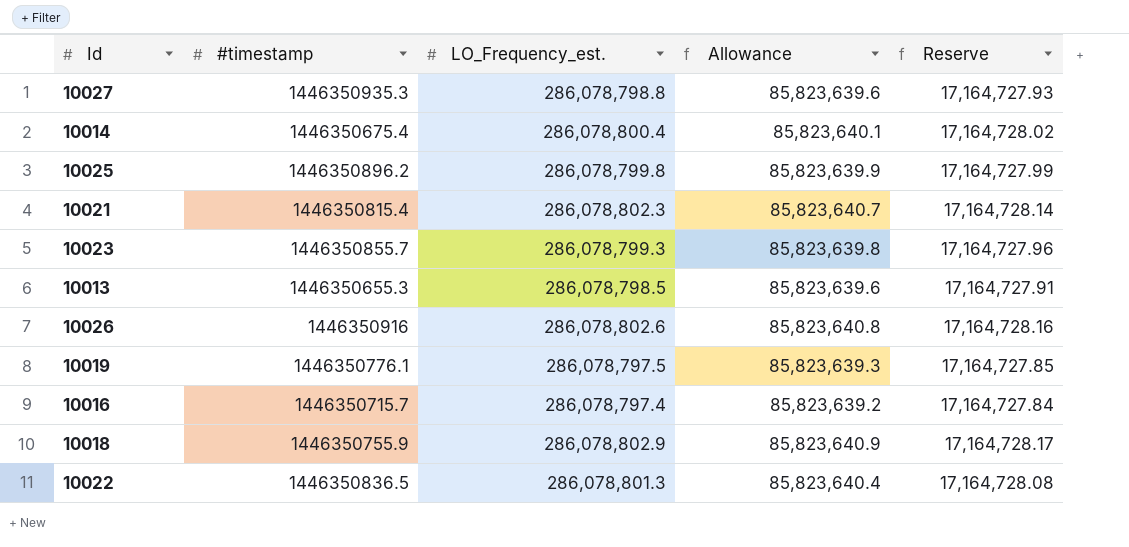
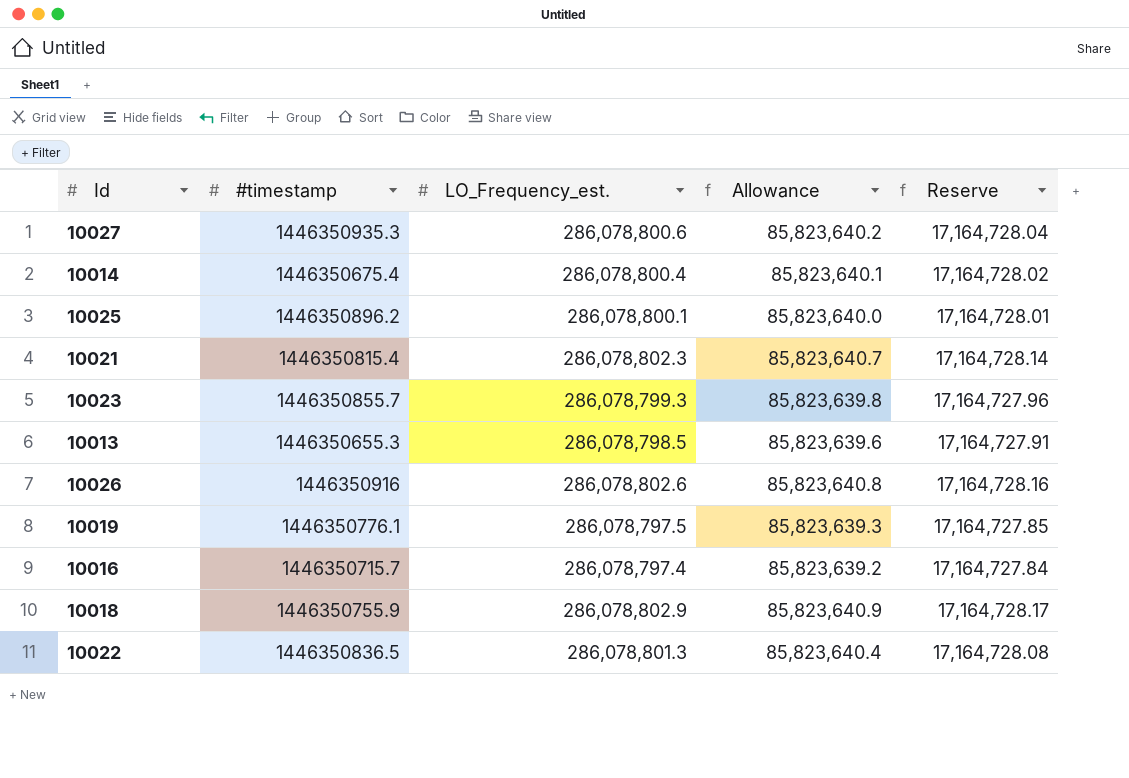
10027 | LO_Frequency_est.: 286,078,798.8 -> 286,078,800.6
10027 | Allowance: 85,823,639.6 -> 85,823,640.2
10027 | Reserve: 17,164,727.93 -> 17,164,728.04
10025 | LO_Frequency_est.: 286,078,799.8 -> 286,078,800.1
10025 | Allowance: 85,823,639.9 -> 85,823,640.0
10025 | Reserve: 17,164,727.99 -> 17,164,728.01

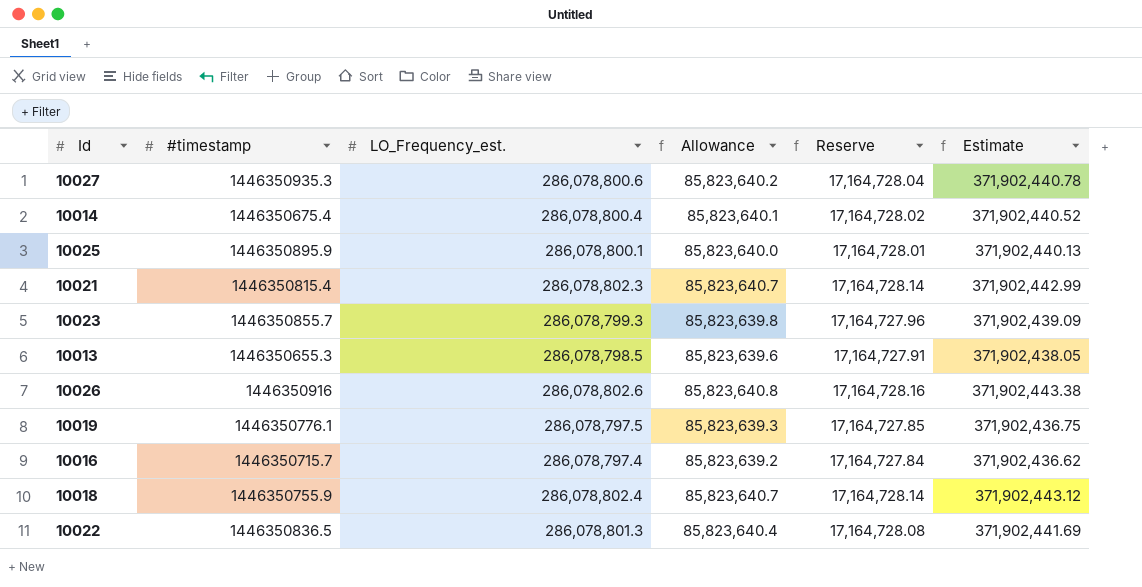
column Estimate | formula: none -> [LO_Frequency_est.] * 1.3
10025 | #timestamp: 1446350896.2 -> 1446350895.9
10018 | LO_Frequency_est.: 286,078,802.9 -> 286,078,802.4
10018 | Allowance: 85,823,640.9 -> 85,823,640.7
10018 | Reserve: 17,164,728.17 -> 17,164,728.14

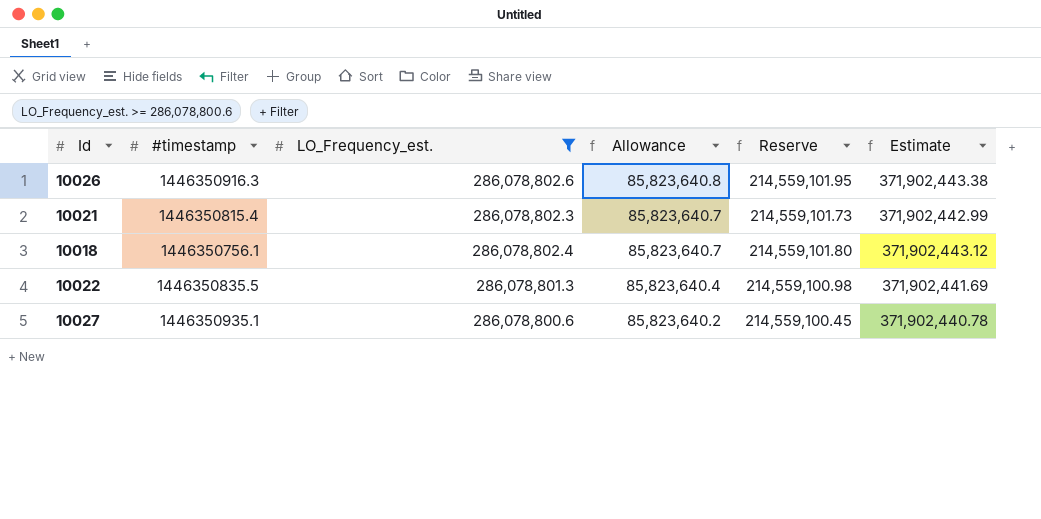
filter: none -> LO_Frequency_est. >= 286,078,800.6
row order: none -> Allowance descending
column Reserve | formula: [LO_Frequency_est.] * 0.06 -> [LO_Frequency_est.] * 0.75
10026 | #timestamp: 1446350916 -> 1446350916.3
10018 | #timestamp: 1446350755.9 -> 1446350756.1
10022 | #timestamp: 1446350836.5 -> 1446350835.5
10027 | #timestamp: 1446350935.3 -> 1446350935.1

